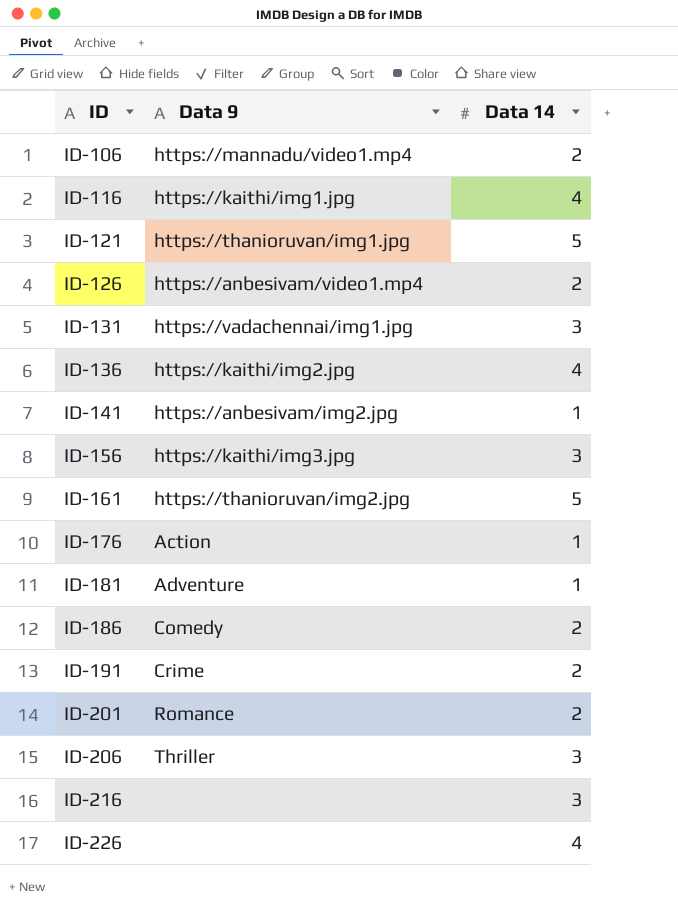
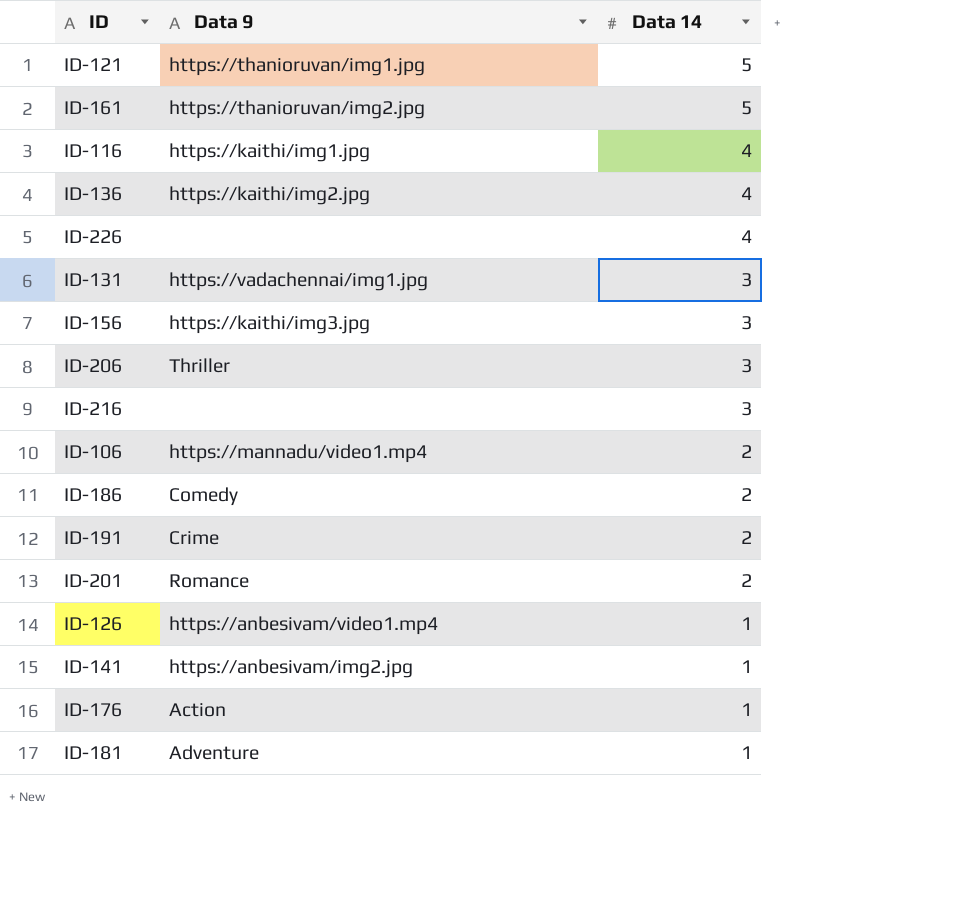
row order: ID ascending -> Data 14 descending
ID-126 | Data 14: 2 -> 1

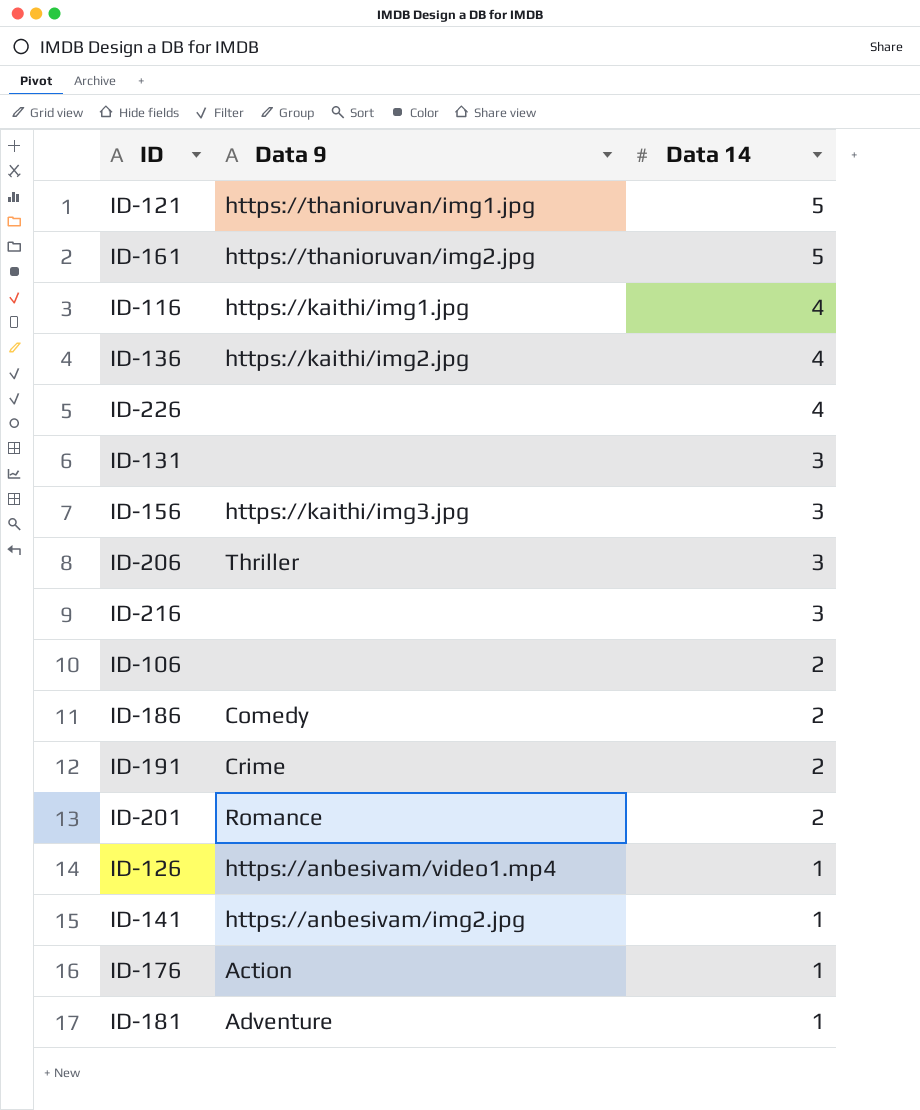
ID-131 | Data 9: https://vadachennai/img1.jpg -> none
ID-106 | Data 9: https://mannadu/video1.mp4 -> none

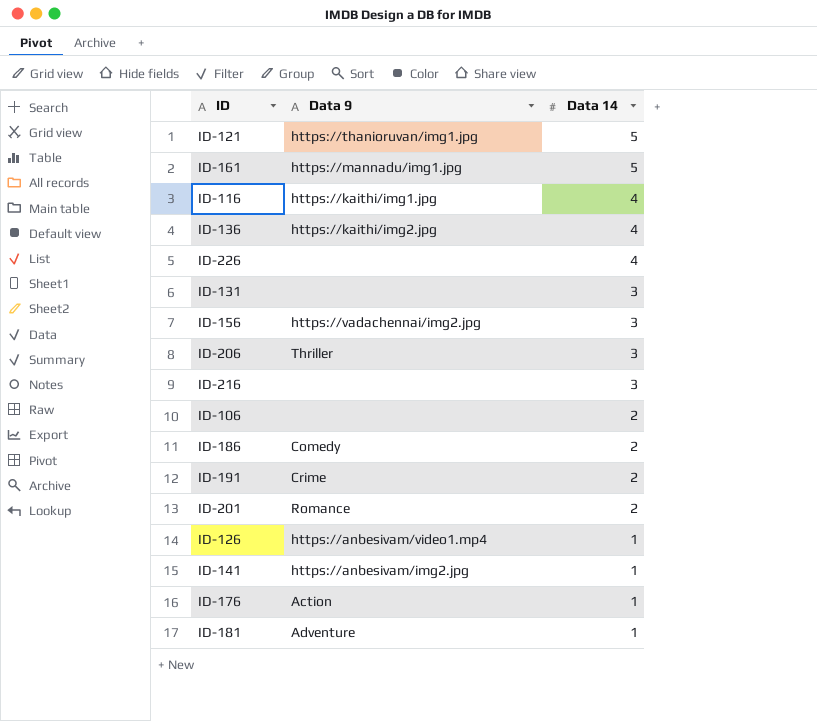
ID-161 | Data 9: https://thanioruvan/img2.jpg -> https://mannadu/img1.jpg
ID-156 | Data 9: https://kaithi/img3.jpg -> https://vadachennai/img2.jpg

